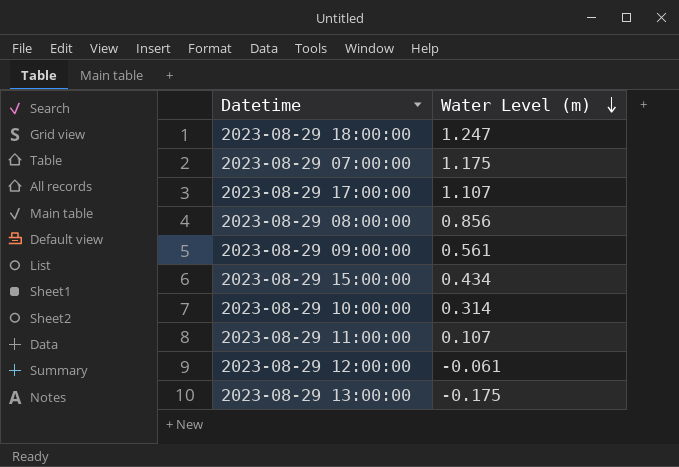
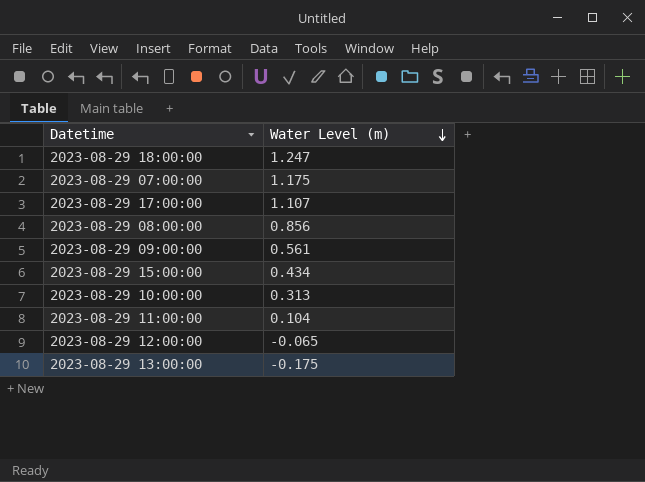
2023-08-29 10:00:00 | Water Level (m): 0.314 -> 0.313
2023-08-29 11:00:00 | Water Level (m): 0.107 -> 0.104
2023-08-29 12:00:00 | Water Level (m): -0.061 -> -0.065

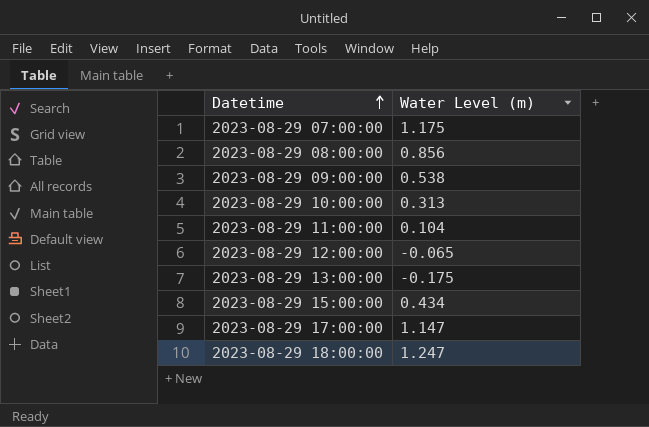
row order: Water Level (m) descending -> Datetime ascending
2023-08-29 09:00:00 | Water Level (m): 0.561 -> 0.538
2023-08-29 17:00:00 | Water Level (m): 1.107 -> 1.147

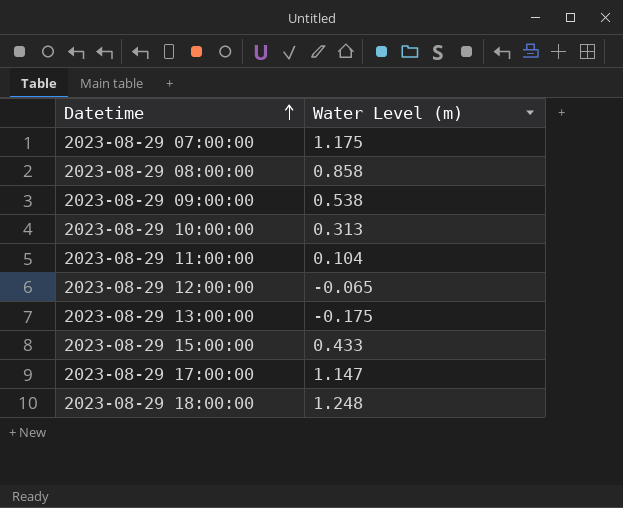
2023-08-29 08:00:00 | Water Level (m): 0.856 -> 0.858
2023-08-29 15:00:00 | Water Level (m): 0.434 -> 0.433
2023-08-29 18:00:00 | Water Level (m): 1.247 -> 1.248

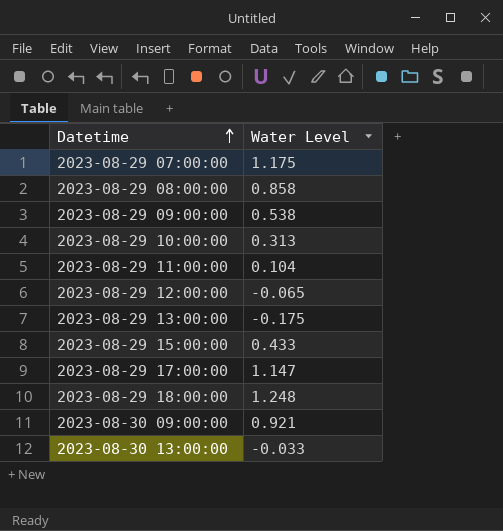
column name: Water Level (m) -> Water Level
row 2023-08-30 09:00:00: none -> 0.921
row 2023-08-30 13:00:00: none -> -0.033

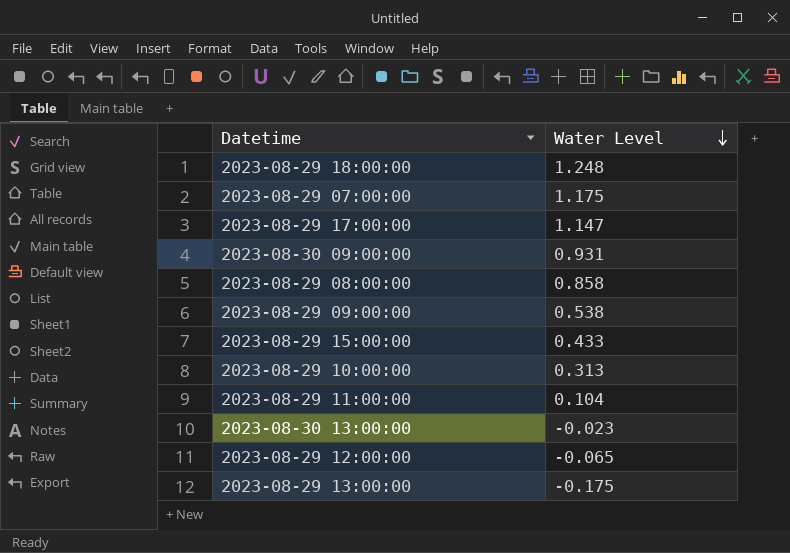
row order: Datetime ascending -> Water Level descending
2023-08-30 09:00:00 | Water Level: 0.921 -> 0.931
2023-08-30 13:00:00 | Water Level: -0.033 -> -0.023

